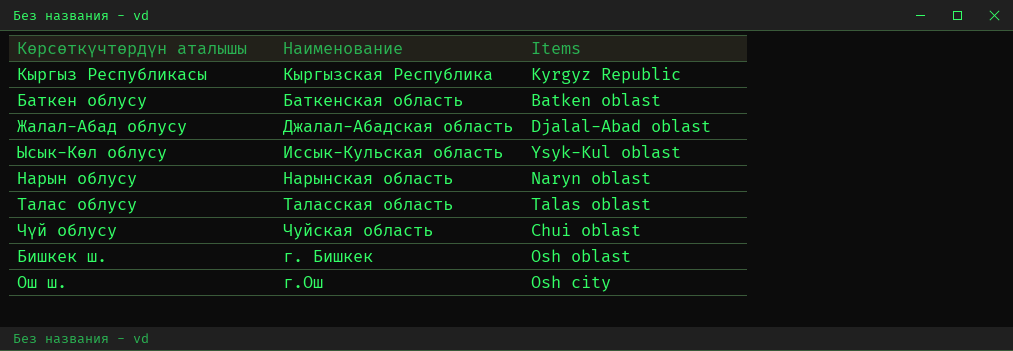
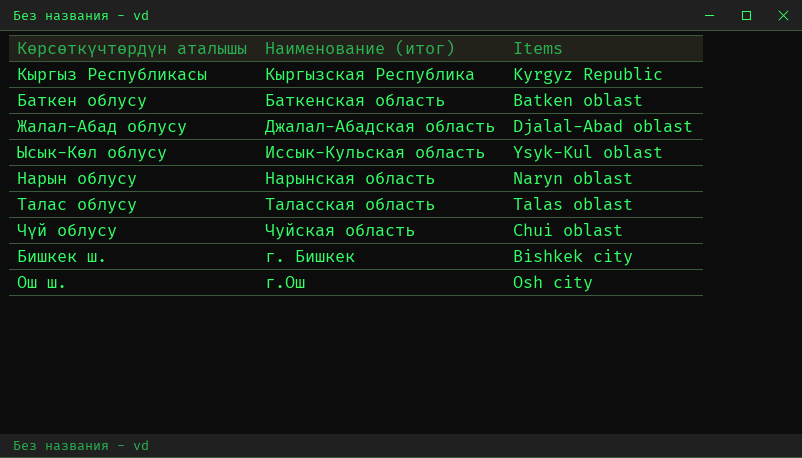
column name: Наименование -> Наименование (итог)
Бишкек ш. | Items: Osh oblast -> Bishkek city

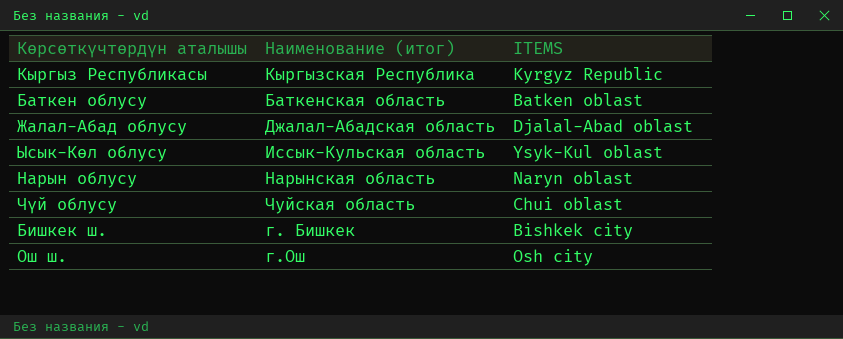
column name: Items -> ITEMS
row Талас облусу: Таласская область | Talas oblast -> none

